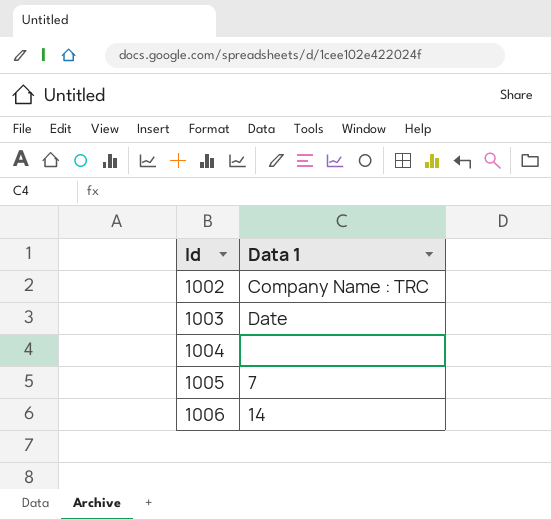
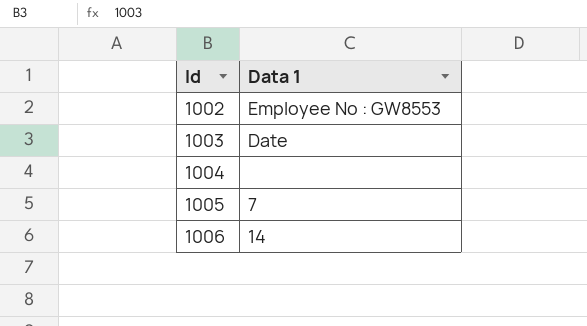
1002 | Data 1: Company Name : TRC -> Employee No : GW8553

